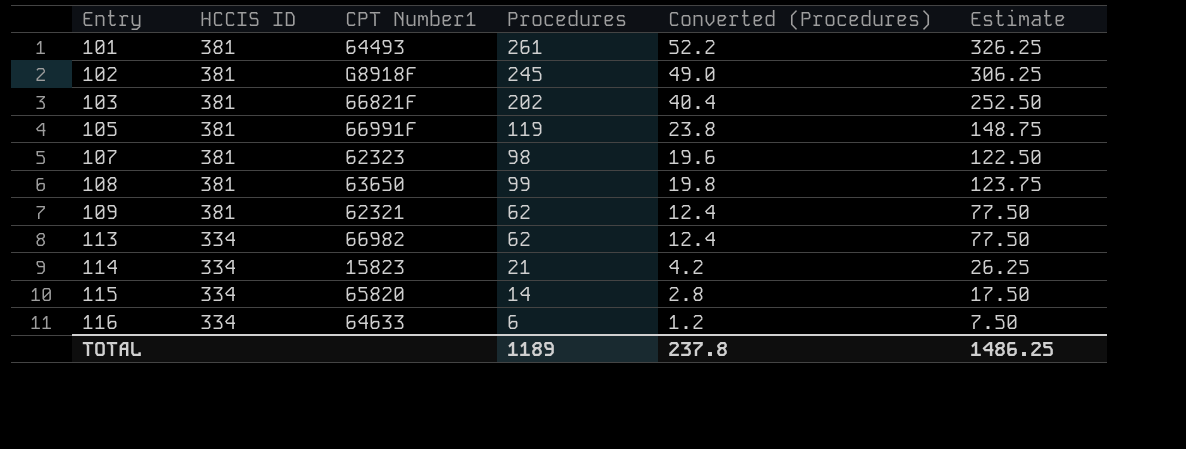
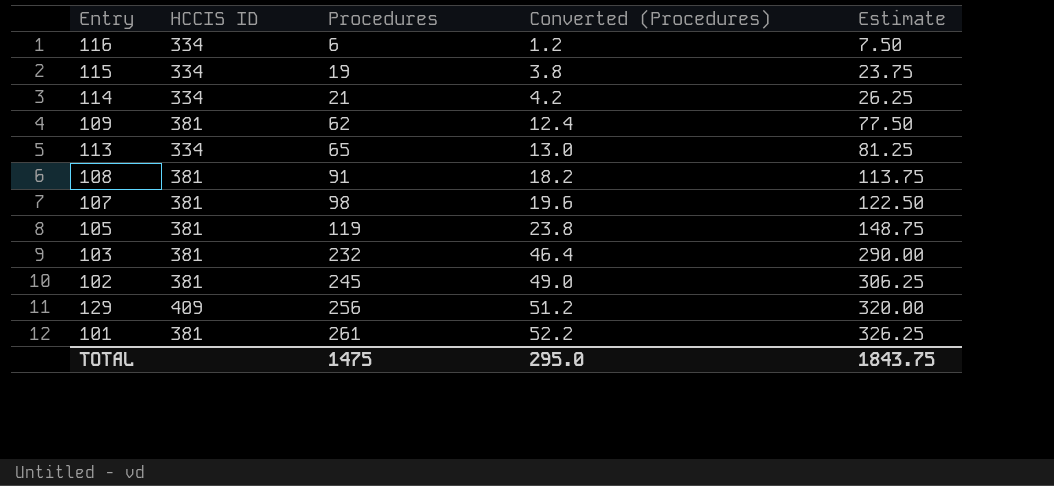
row order: Entry ascending -> Procedures ascending
column CPT Number1 | position: 3 -> none
115 | Procedures: 14 -> 19
115 | Converted (Procedures): 2.8 -> 3.8
115 | Estimate: 17.50 -> 23.75
113 | Procedures: 62 -> 65
113 | Converted (Procedures): 12.4 -> 13.0
113 | Estimate: 77.50 -> 81.25
108 | Procedures: 99 -> 91
108 | Converted (Procedures): 19.8 -> 18.2
108 | Estimate: 123.75 -> 113.75
103 | Procedures: 202 -> 232
103 | Converted (Procedures): 40.4 -> 46.4
103 | Estimate: 252.50 -> 290.00
row 129: none -> 409 | 256 | 51.2 | 320.00
TOTAL | Procedures: 1189 -> 1475
TOTAL | Converted (Procedures): 237.8 -> 295.0
TOTAL | Estimate: 1486.25 -> 1843.75

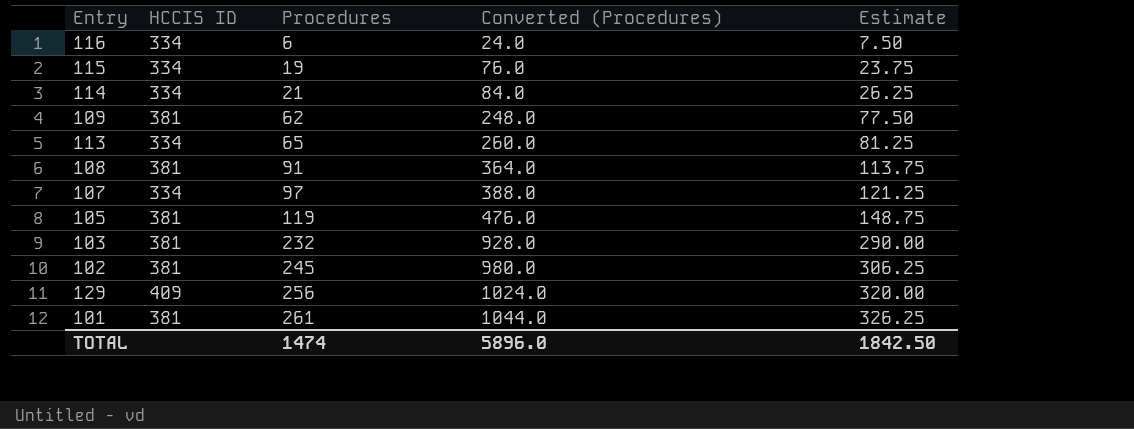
column Converted (Procedures) | formula: [Procedures] * 0.2 -> [Procedures] * 4
107 | HCCIS ID: 381 -> 334
107 | Procedures: 98 -> 97
107 | Estimate: 122.50 -> 121.25
TOTAL | Procedures: 1475 -> 1474
TOTAL | Converted (Procedures): 295.0 -> 5896.0
TOTAL | Estimate: 1843.75 -> 1842.50

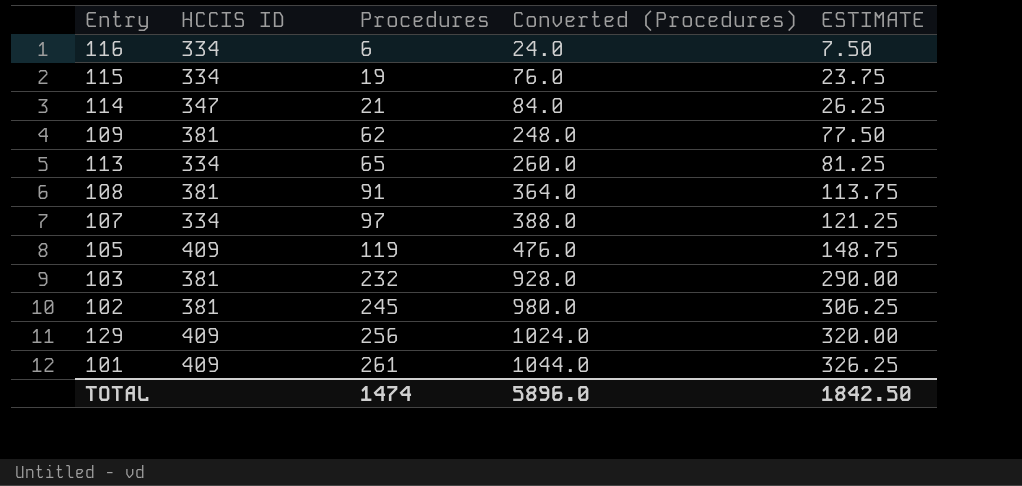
column name: Estimate -> ESTIMATE
114 | HCCIS ID: 334 -> 347
105 | HCCIS ID: 381 -> 409
101 | HCCIS ID: 381 -> 409

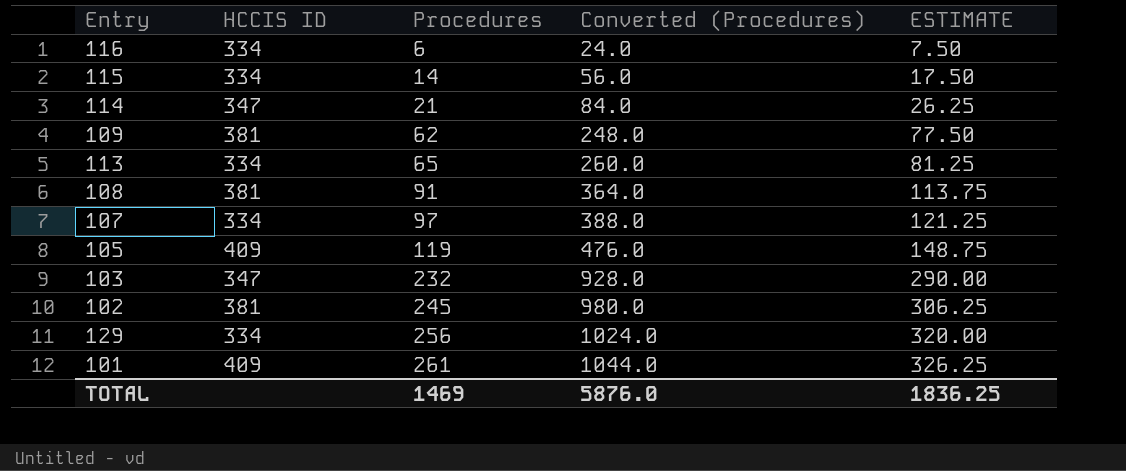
115 | Procedures: 19 -> 14
115 | Converted (Procedures): 76.0 -> 56.0
115 | ESTIMATE: 23.75 -> 17.50
103 | HCCIS ID: 381 -> 347
129 | HCCIS ID: 409 -> 334
TOTAL | Procedures: 1474 -> 1469
TOTAL | Converted (Procedures): 5896.0 -> 5876.0
TOTAL | ESTIMATE: 1842.50 -> 1836.25

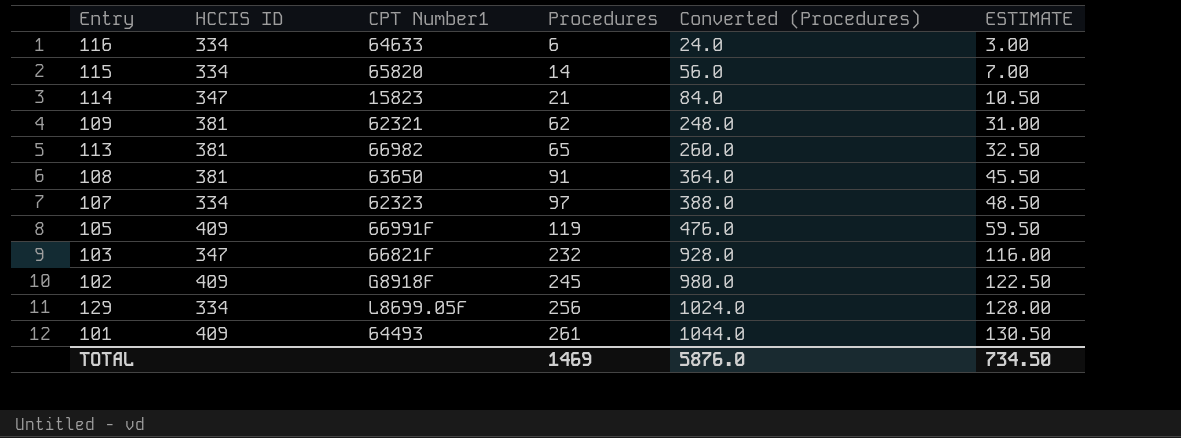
column CPT Number1 | position: none -> 3
column ESTIMATE | formula: [Procedures] * 1.25 -> [Procedures] * 0.5
113 | HCCIS ID: 334 -> 381
102 | HCCIS ID: 381 -> 409
TOTAL | ESTIMATE: 1836.25 -> 734.50

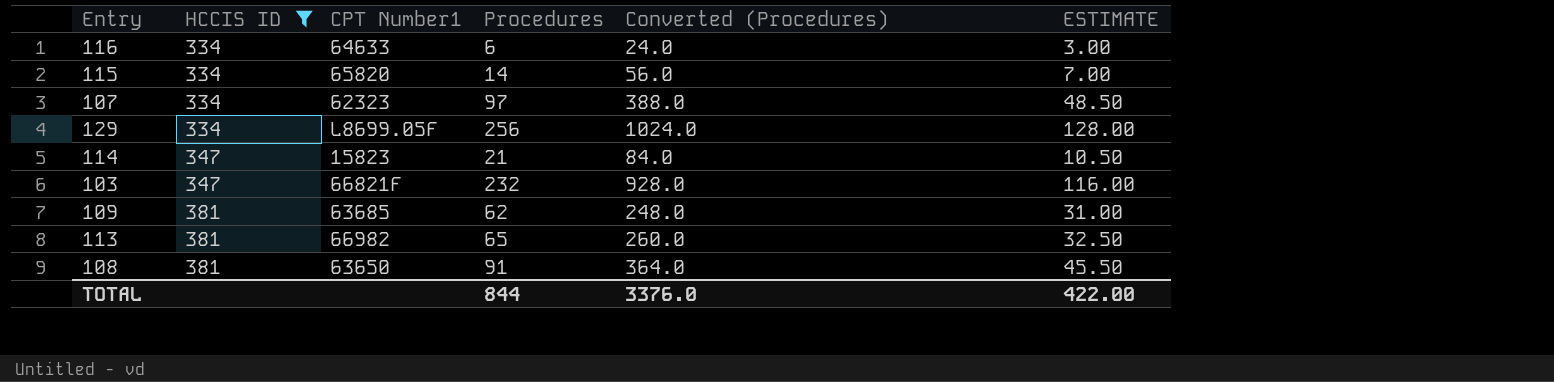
filter: none -> HCCIS ID != 409
row order: Procedures ascending -> HCCIS ID ascending
109 | CPT Number1: 62321 -> 63685
TOTAL | Procedures: 1469 -> 844
TOTAL | Converted (Procedures): 5876.0 -> 3376.0
TOTAL | ESTIMATE: 734.50 -> 422.00

